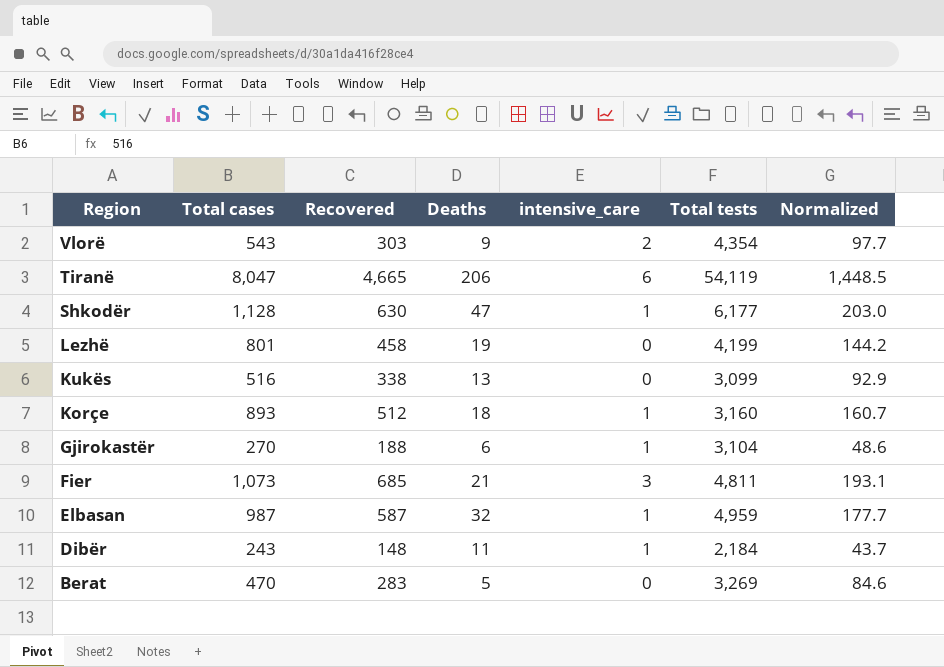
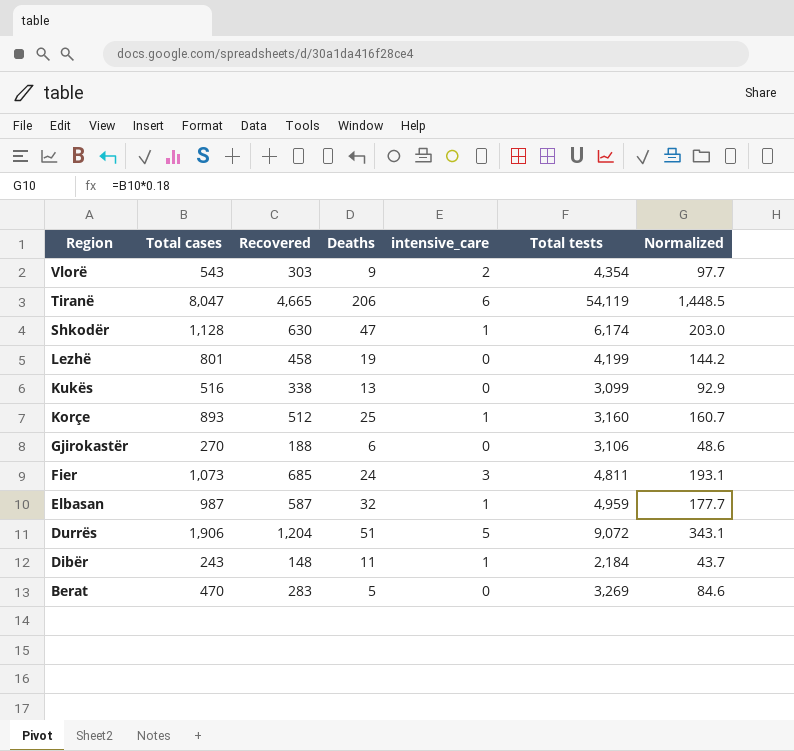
Shkodër | Total tests: 6,177 -> 6,174
Korçe | Deaths: 18 -> 25
Gjirokastër | intensive_care: 1 -> 0
Gjirokastër | Total tests: 3,104 -> 3,106
Fier | Deaths: 21 -> 24
row Durrës: none -> 1,906 | 1,204 | 51 | 5 | 9,072 | 343.1

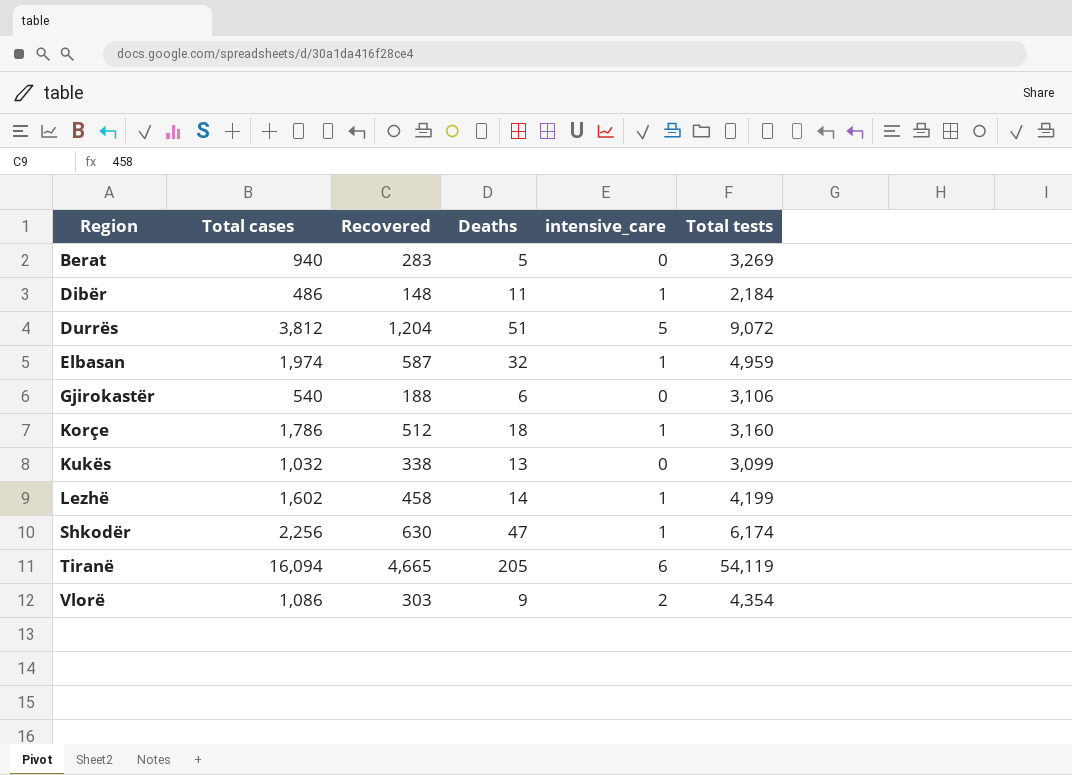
row order: Region descending -> Region ascending
column Normalized | formula: [Total cases] * 0.18 -> none
row Fier: 1,073 | 685 | 24 | 3 | 4,811 | 193.1 -> none
Berat | Total cases: 470 -> 940
Dibër | Total cases: 243 -> 486
Durrës | Total cases: 1,906 -> 3,812
Elbasan | Total cases: 987 -> 1,974
Gjirokastër | Total cases: 270 -> 540
Korçe | Total cases: 893 -> 1,786
Korçe | Deaths: 25 -> 18
Kukës | Total cases: 516 -> 1,032
Lezhë | Total cases: 801 -> 1,602
Lezhë | Deaths: 19 -> 14
Lezhë | intensive_care: 0 -> 1
Shkodër | Total cases: 1,128 -> 2,256
Tiranë | Total cases: 8,047 -> 16,094
Tiranë | Deaths: 206 -> 205
Vlorë | Total cases: 543 -> 1,086

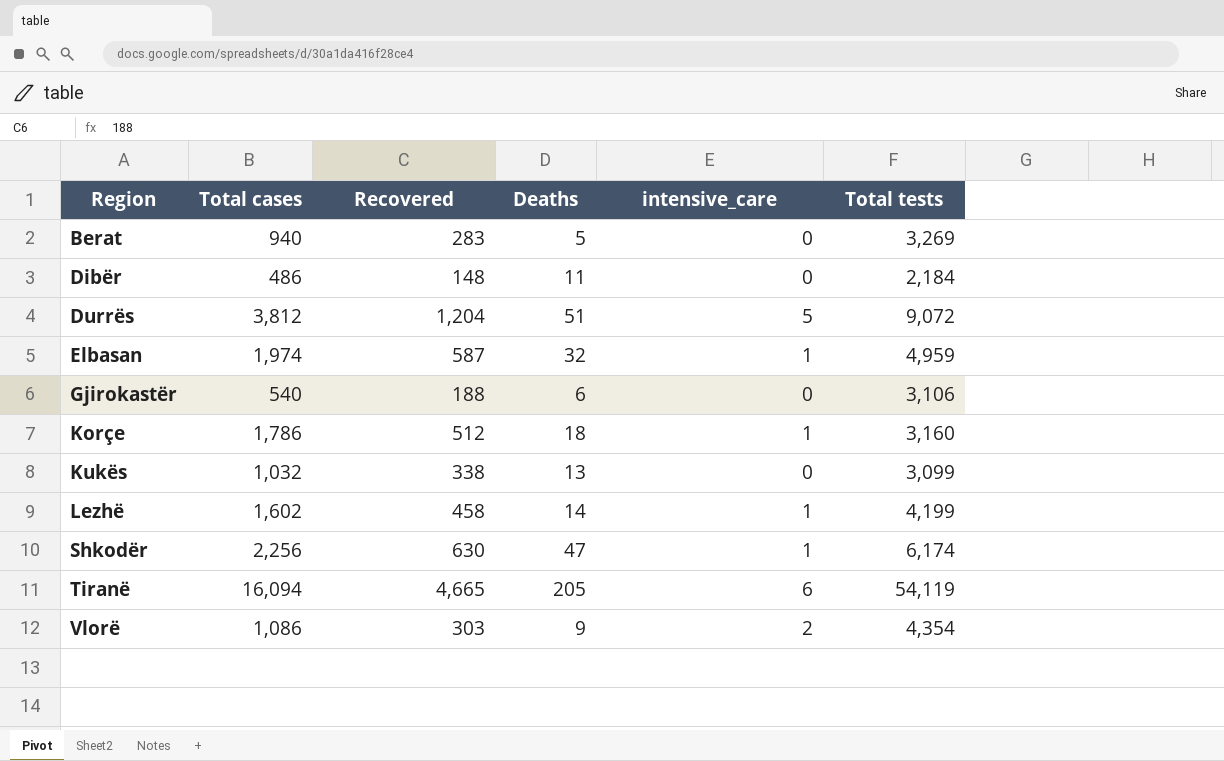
Dibër | intensive_care: 1 -> 0

